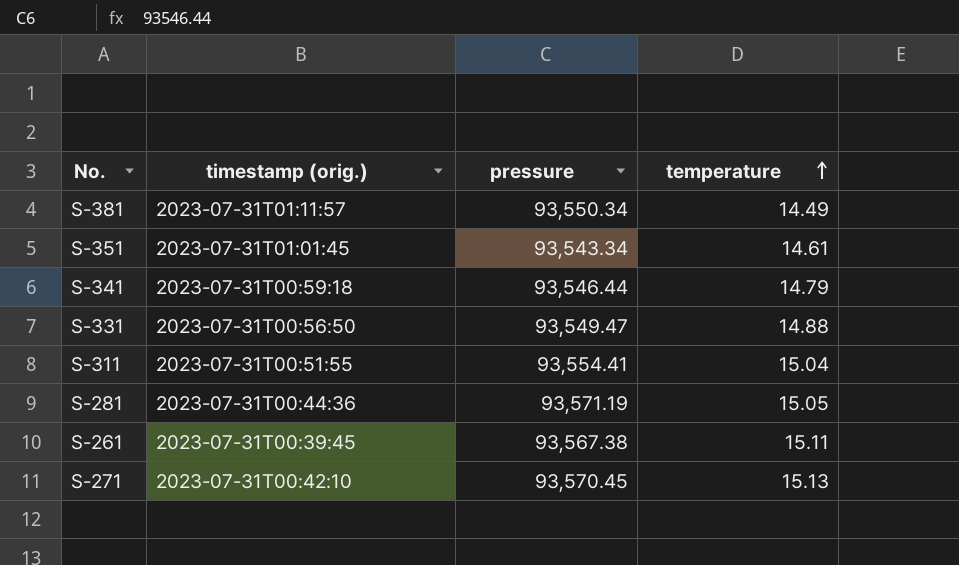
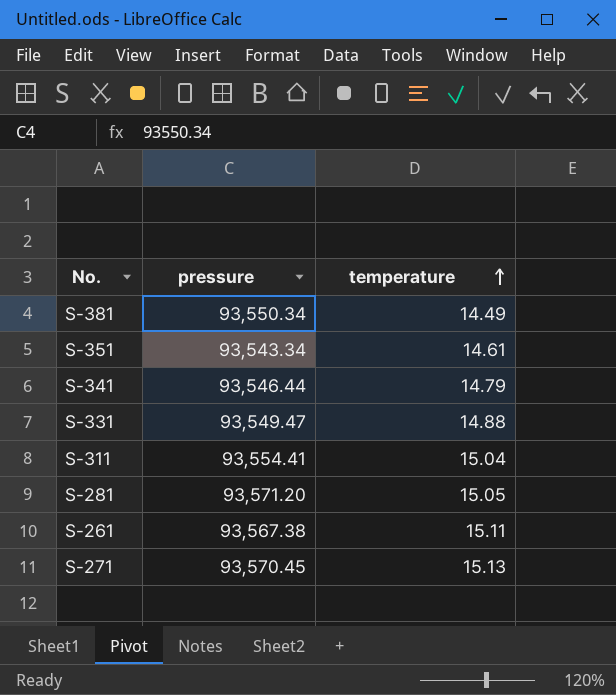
column timestamp (orig.) | position: 2 -> none
S-281 | pressure: 93,571.19 -> 93,571.20

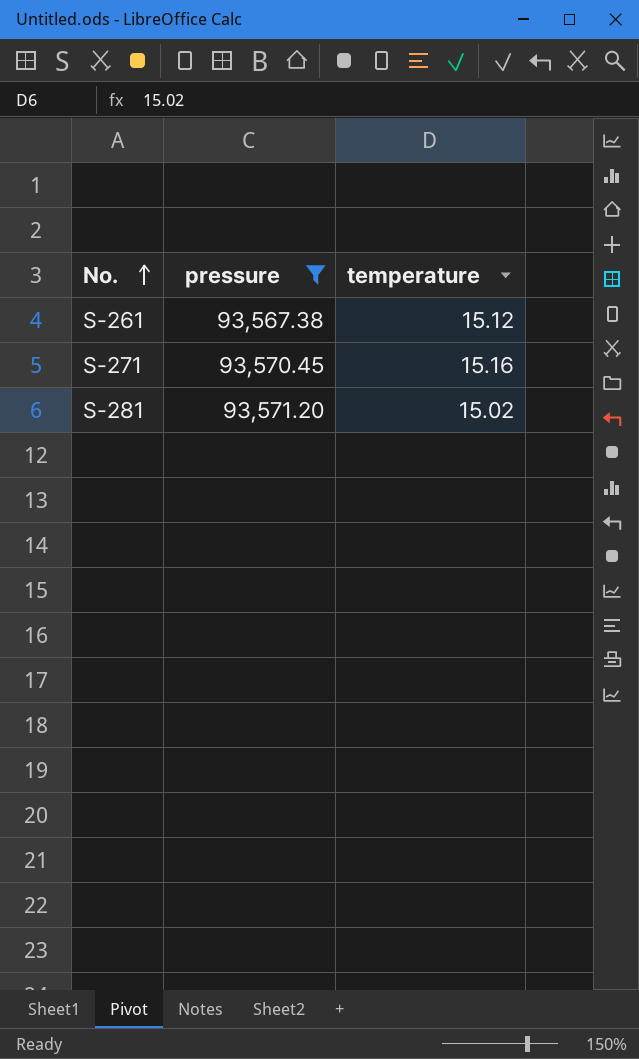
filter: none -> pressure >= 93,567.38
row order: temperature ascending -> No. ascending
S-261 | temperature: 15.11 -> 15.12
S-271 | temperature: 15.13 -> 15.16
S-281 | temperature: 15.05 -> 15.02

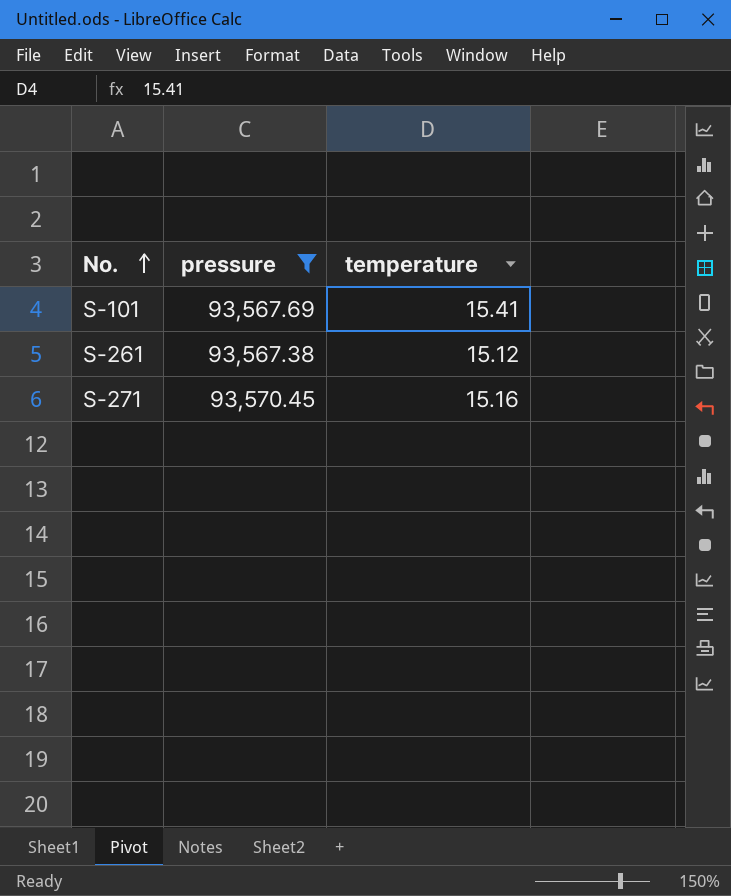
row S-281: 93,571.20 | 15.02 -> none
row S-101: none -> 93,567.69 | 15.41

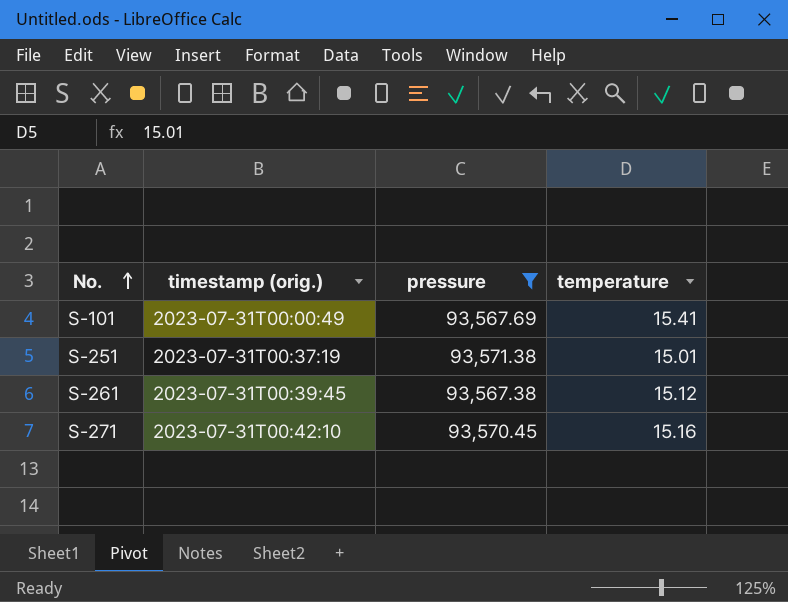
column timestamp (orig.) | position: none -> 2
row S-251: none -> 2023-07-31T00:37:19 | 93,571.38 | 15.01

